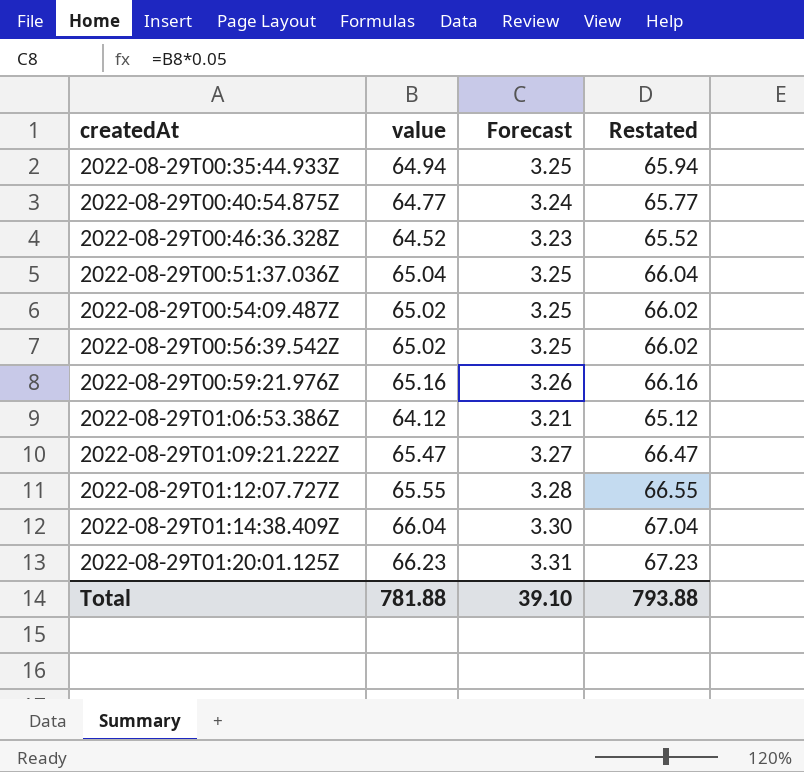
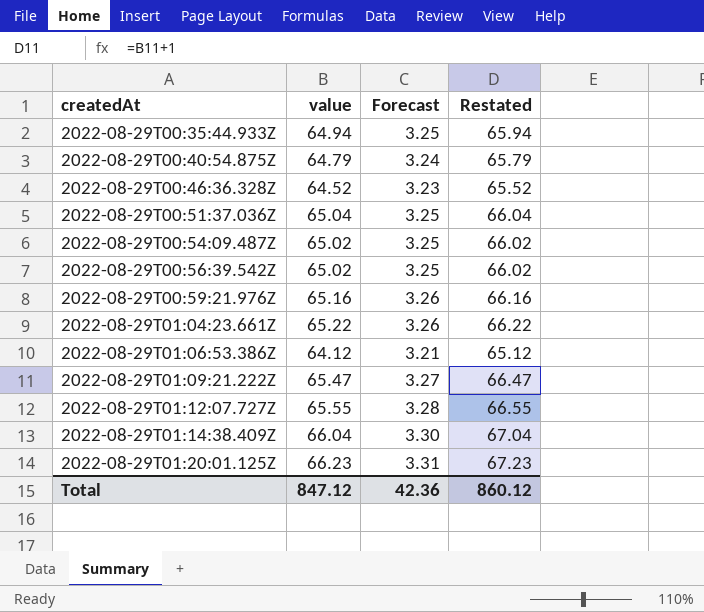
2022-08-29T00:40:54.875Z | value: 64.77 -> 64.79
2022-08-29T00:40:54.875Z | Restated: 65.77 -> 65.79
row 2022-08-29T01:04:23.661Z: none -> 65.22 | 3.26 | 66.22
Total | value: 781.88 -> 847.12
Total | Forecast: 39.10 -> 42.36
Total | Restated: 793.88 -> 860.12

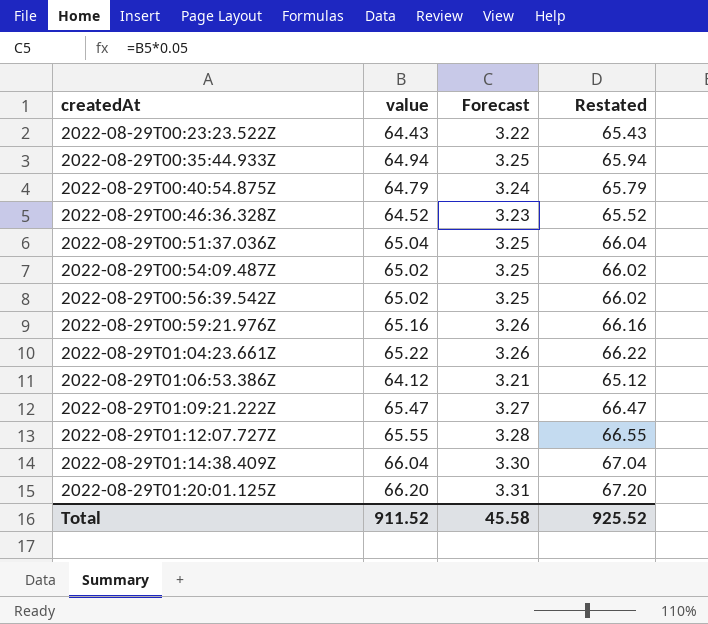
row 2022-08-29T00:23:23.522Z: none -> 64.43 | 3.22 | 65.43
2022-08-29T01:20:01.125Z | value: 66.23 -> 66.20
2022-08-29T01:20:01.125Z | Restated: 67.23 -> 67.20
Total | value: 847.12 -> 911.52
Total | Forecast: 42.36 -> 45.58
Total | Restated: 860.12 -> 925.52

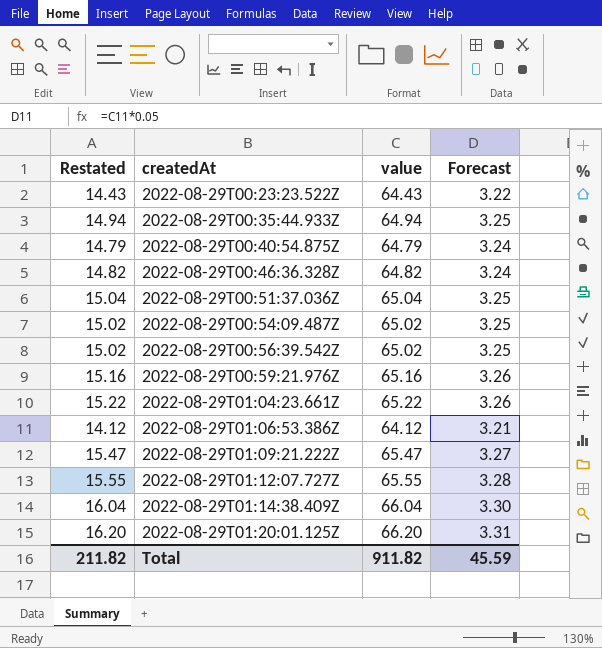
column Restated | formula: [value] + 1 -> [value] - 50
column Restated | position: 4 -> 1
2022-08-29T00:46:36.328Z | value: 64.52 -> 64.82
2022-08-29T00:46:36.328Z | Forecast: 3.23 -> 3.24
Total | Restated: 925.52 -> 211.82
Total | value: 911.52 -> 911.82
Total | Forecast: 45.58 -> 45.59

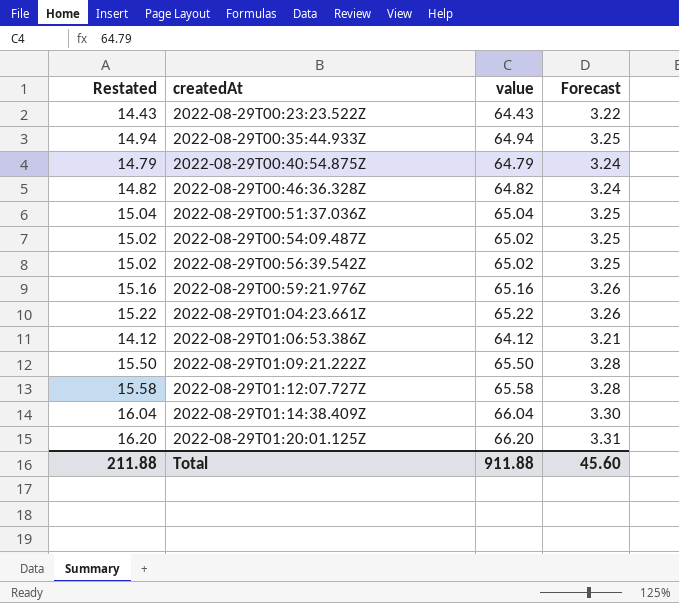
2022-08-29T01:09:21.222Z | Restated: 15.47 -> 15.50
2022-08-29T01:09:21.222Z | value: 65.47 -> 65.50
2022-08-29T01:09:21.222Z | Forecast: 3.27 -> 3.28
2022-08-29T01:12:07.727Z | Restated: 15.55 -> 15.58
2022-08-29T01:12:07.727Z | value: 65.55 -> 65.58
Total | Restated: 211.82 -> 211.88
Total | value: 911.82 -> 911.88
Total | Forecast: 45.59 -> 45.60

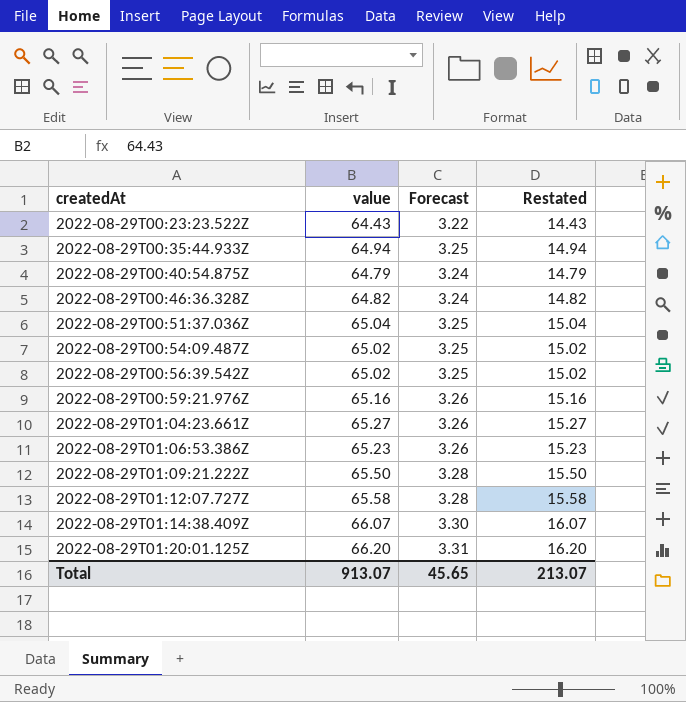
column Restated | position: 1 -> 4
2022-08-29T01:04:23.661Z | value: 65.22 -> 65.27
2022-08-29T01:04:23.661Z | Restated: 15.22 -> 15.27
2022-08-29T01:06:53.386Z | value: 64.12 -> 65.23
2022-08-29T01:06:53.386Z | Forecast: 3.21 -> 3.26
2022-08-29T01:06:53.386Z | Restated: 14.12 -> 15.23
2022-08-29T01:14:38.409Z | value: 66.04 -> 66.07
2022-08-29T01:14:38.409Z | Restated: 16.04 -> 16.07
Total | value: 911.88 -> 913.07
Total | Forecast: 45.60 -> 45.65
Total | Restated: 211.88 -> 213.07

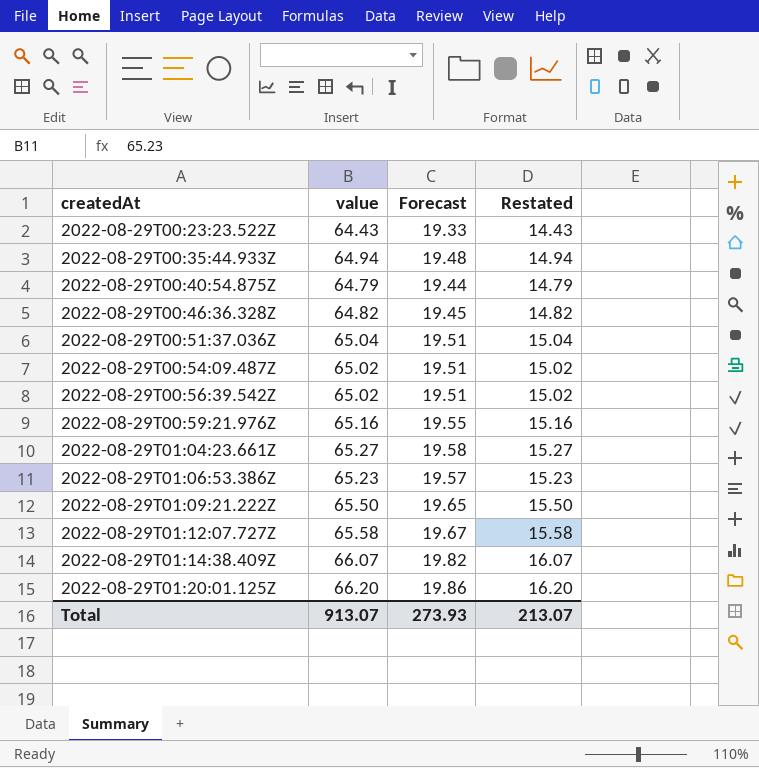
column Forecast | formula: [value] * 0.05 -> [value] * 0.3
Total | Forecast: 45.65 -> 273.93

